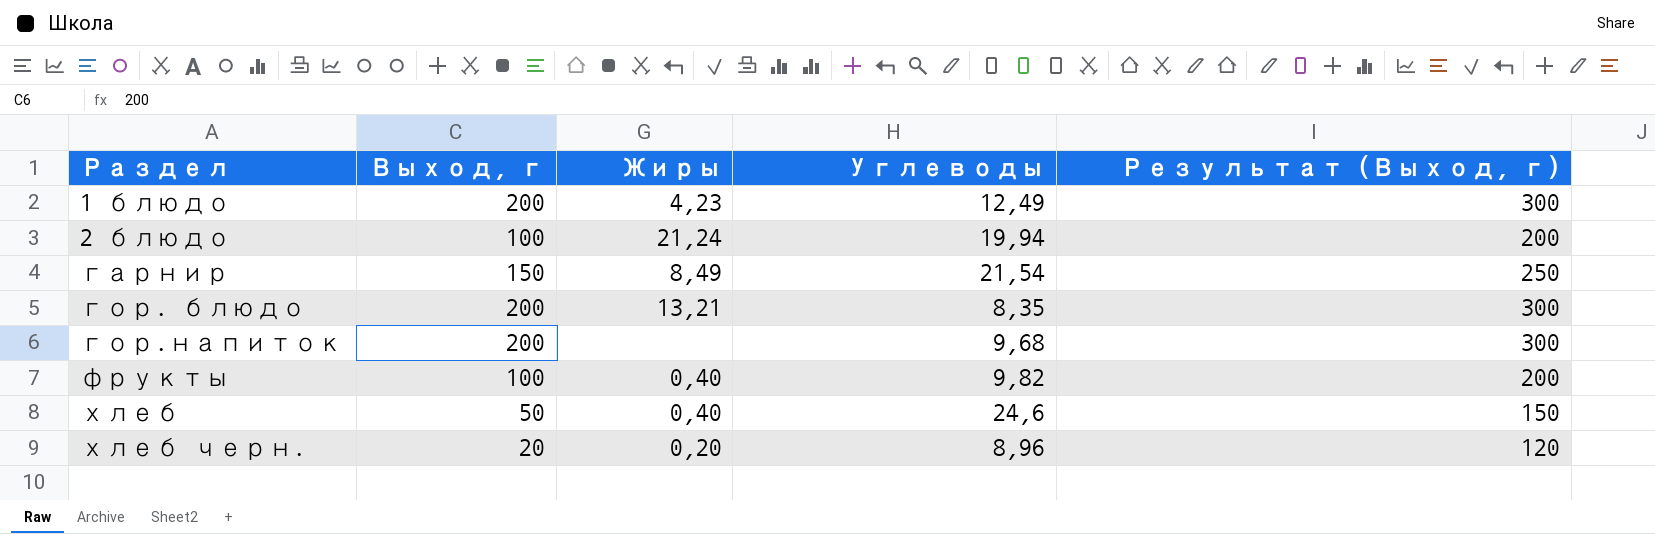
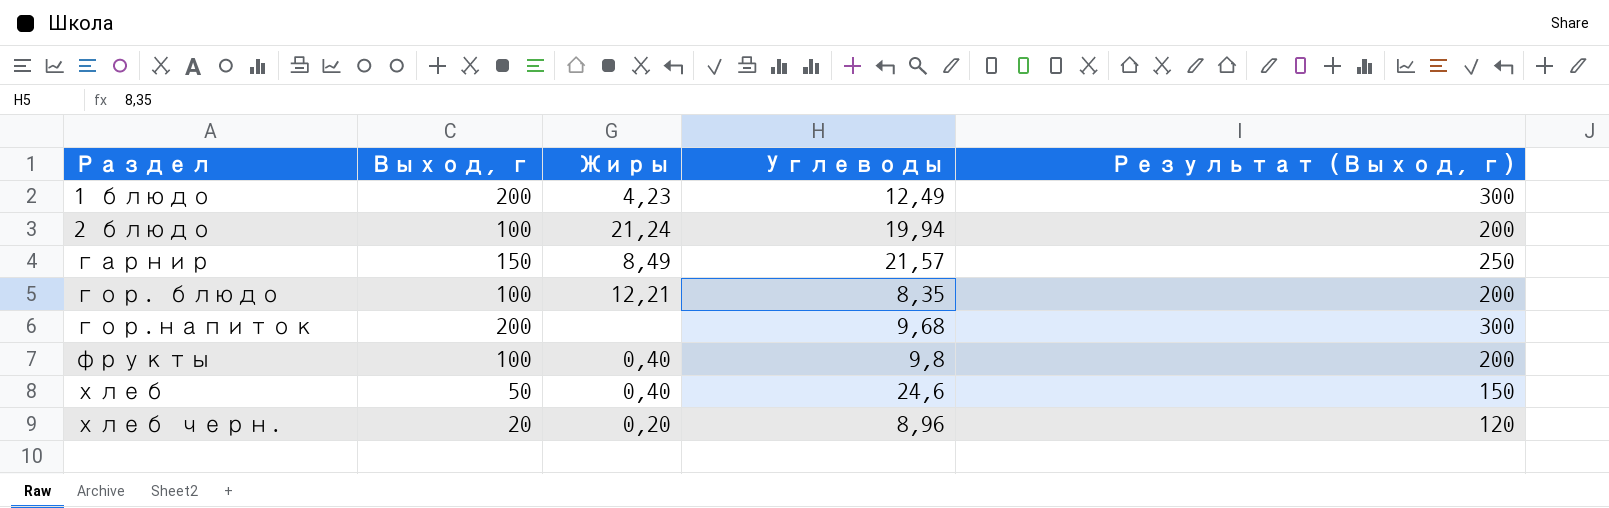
гарнир | Углеводы: 21,54 -> 21,57
гор. блюдо | Выход, г: 200 -> 100
гор. блюдо | Жиры: 13,21 -> 12,21
гор. блюдо | Результат (Выход, г): 300 -> 200
фрукты | Углеводы: 9,82 -> 9,8

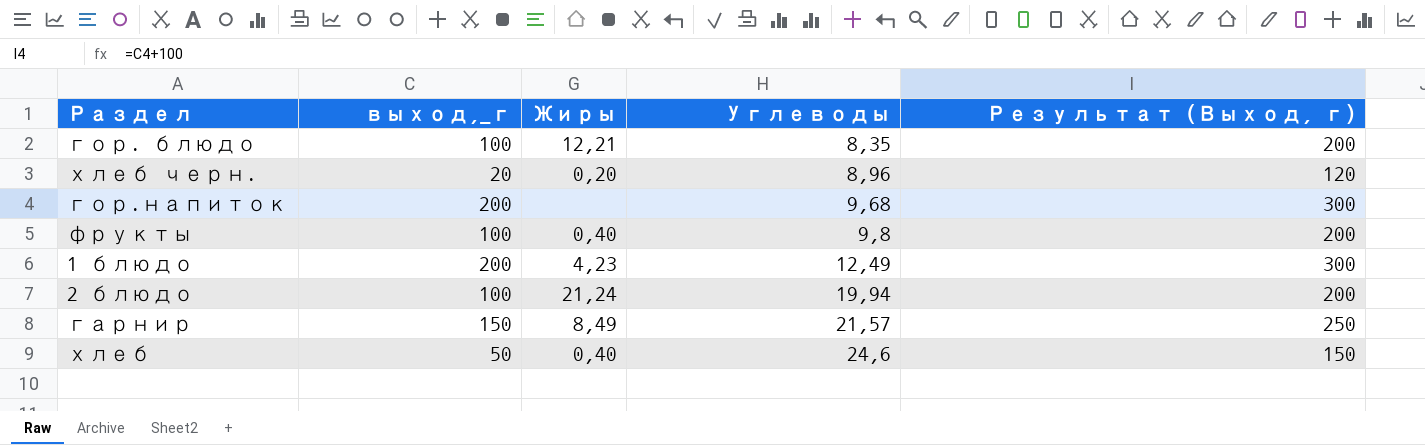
row order: Раздел ascending -> Углеводы ascending
column name: Выход, г -> выход,_г

